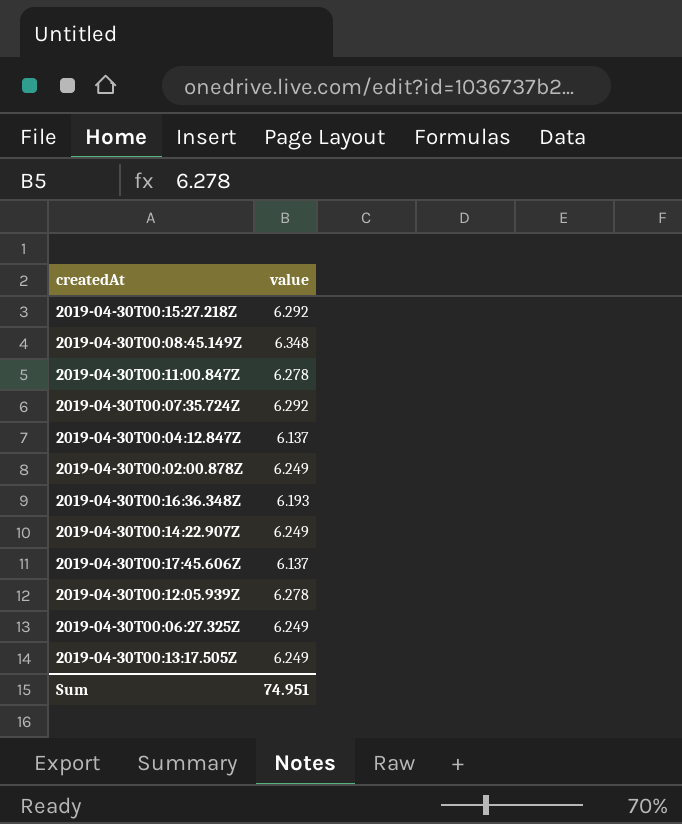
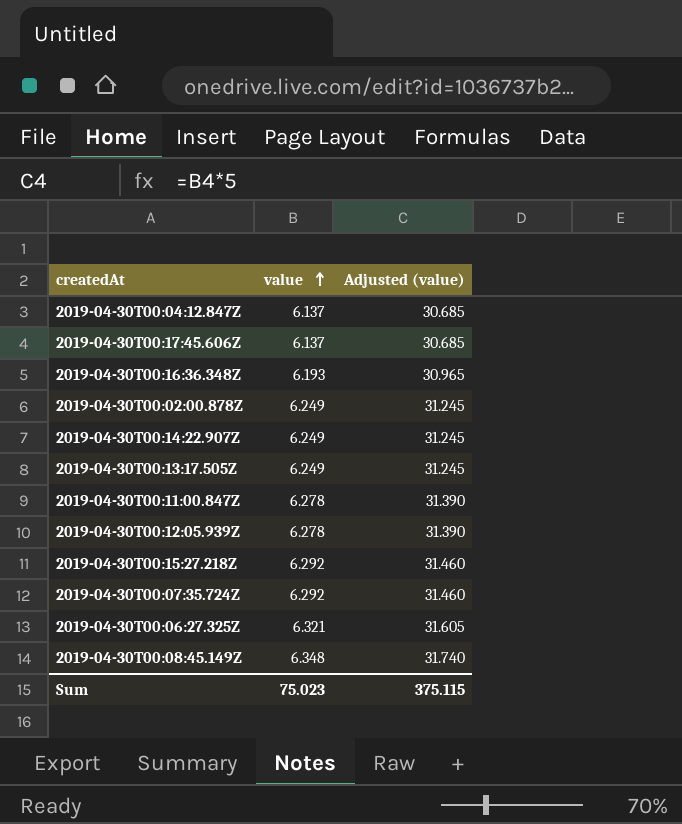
row order: none -> value ascending
column Adjusted (value) | formula: none -> [value] * 5
2019-04-30T00:06:27.325Z | value: 6.249 -> 6.321
Sum | value: 74.951 -> 75.023

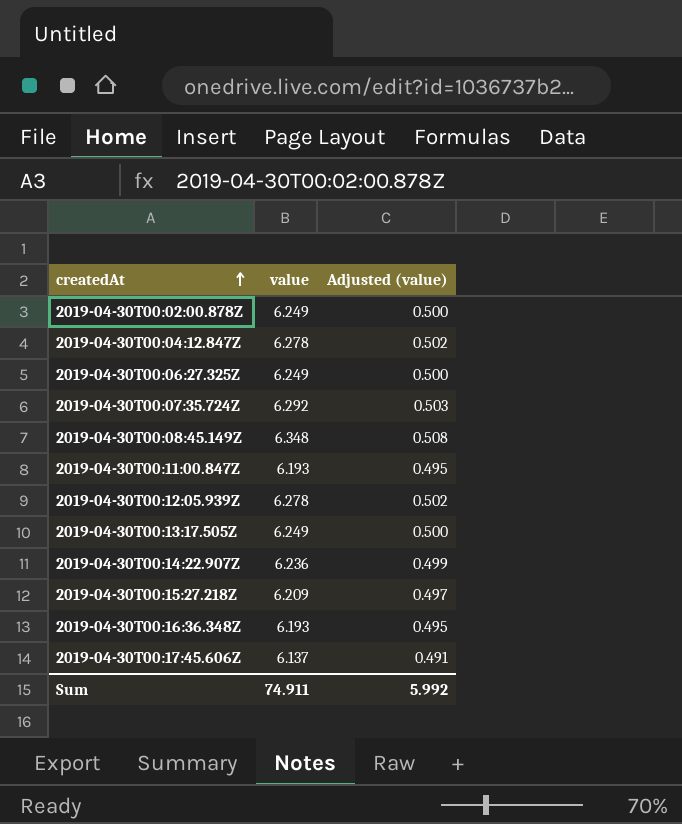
row order: value ascending -> createdAt ascending
column Adjusted (value) | formula: [value] * 5 -> [value] * 0.08
2019-04-30T00:04:12.847Z | value: 6.137 -> 6.278
2019-04-30T00:06:27.325Z | value: 6.321 -> 6.249
2019-04-30T00:11:00.847Z | value: 6.278 -> 6.193
2019-04-30T00:14:22.907Z | value: 6.249 -> 6.236
2019-04-30T00:15:27.218Z | value: 6.292 -> 6.209
Sum | value: 75.023 -> 74.911
Sum | Adjusted (value): 375.115 -> 5.992

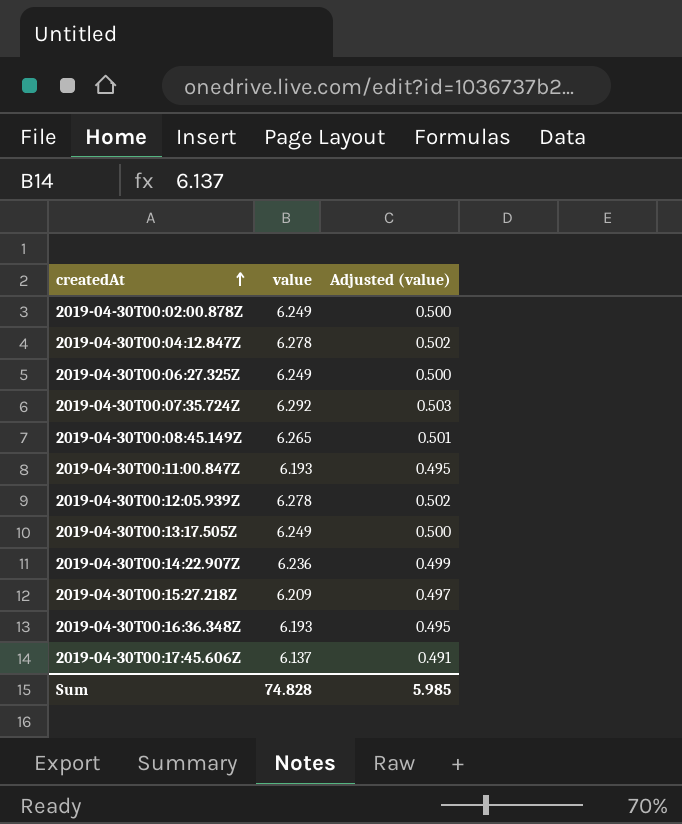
2019-04-30T00:08:45.149Z | value: 6.348 -> 6.265
2019-04-30T00:08:45.149Z | Adjusted (value): 0.508 -> 0.501
Sum | value: 74.911 -> 74.828
Sum | Adjusted (value): 5.992 -> 5.985

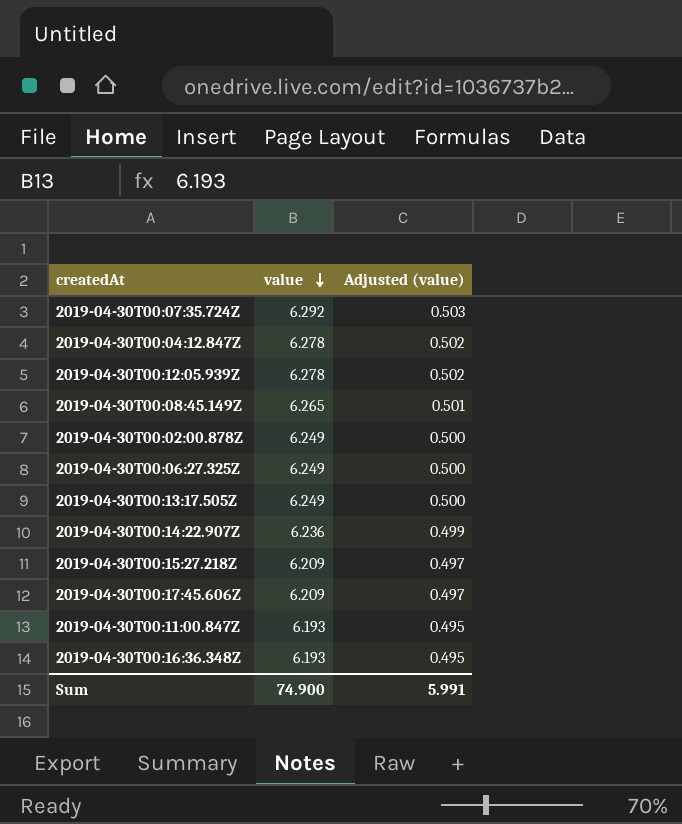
row order: createdAt ascending -> value descending
2019-04-30T00:17:45.606Z | value: 6.137 -> 6.209
2019-04-30T00:17:45.606Z | Adjusted (value): 0.491 -> 0.497
Sum | value: 74.828 -> 74.900
Sum | Adjusted (value): 5.985 -> 5.991

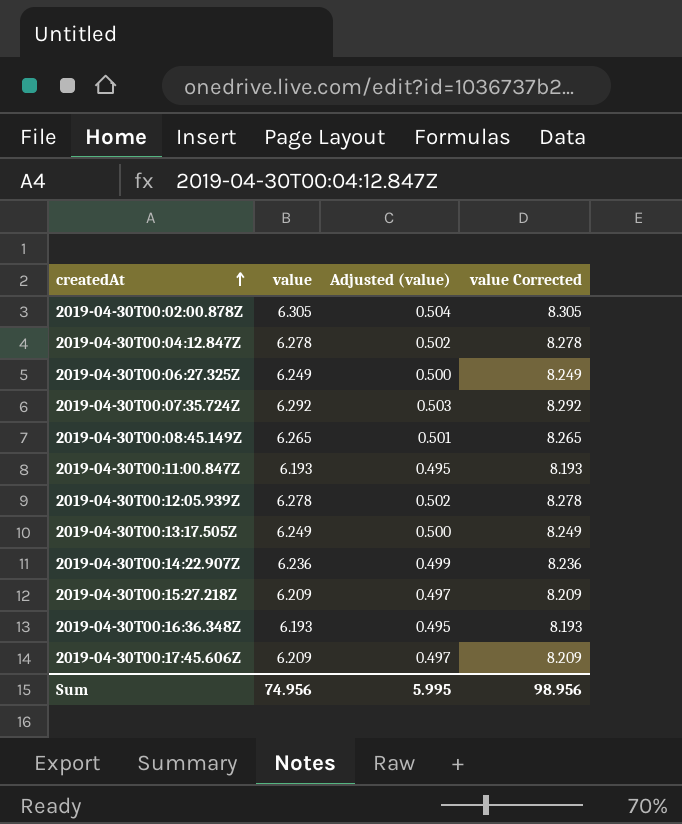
row order: value descending -> createdAt ascending
column value Corrected | formula: none -> [value] + 2
2019-04-30T00:02:00.878Z | value: 6.249 -> 6.305
2019-04-30T00:02:00.878Z | Adjusted (value): 0.500 -> 0.504
Sum | value: 74.900 -> 74.956
Sum | Adjusted (value): 5.991 -> 5.995

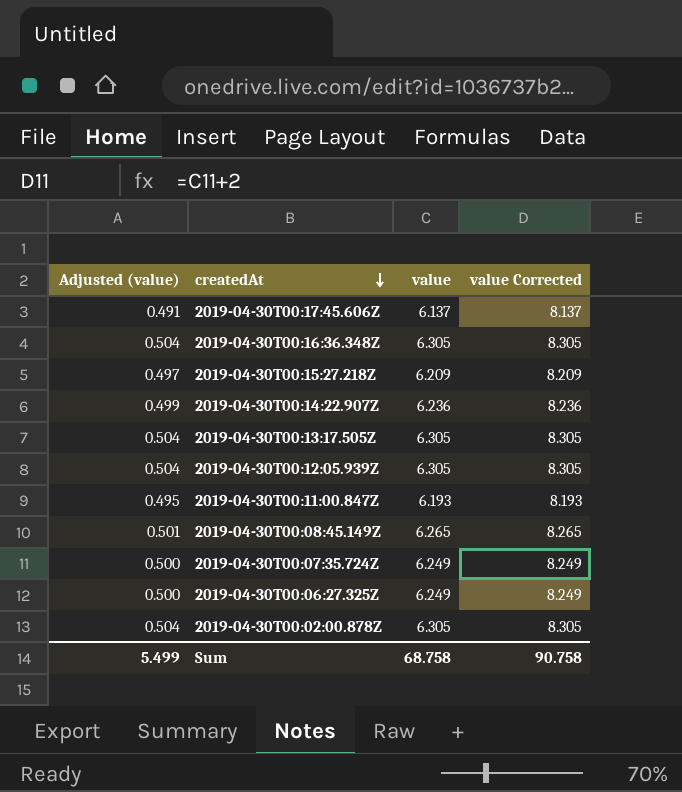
row order: createdAt ascending -> createdAt descending
column Adjusted (value) | position: 3 -> 1
row 2019-04-30T00:04:12.847Z: 6.278 | 0.502 | 8.278 -> none
2019-04-30T00:17:45.606Z | Adjusted (value): 0.497 -> 0.491
2019-04-30T00:17:45.606Z | value: 6.209 -> 6.137
2019-04-30T00:17:45.606Z | value Corrected: 8.209 -> 8.137
2019-04-30T00:16:36.348Z | Adjusted (value): 0.495 -> 0.504
2019-04-30T00:16:36.348Z | value: 6.193 -> 6.305
2019-04-30T00:16:36.348Z | value Corrected: 8.193 -> 8.305
2019-04-30T00:13:17.505Z | Adjusted (value): 0.500 -> 0.504
2019-04-30T00:13:17.505Z | value: 6.249 -> 6.305
2019-04-30T00:13:17.505Z | value Corrected: 8.249 -> 8.305
2019-04-30T00:12:05.939Z | Adjusted (value): 0.502 -> 0.504
2019-04-30T00:12:05.939Z | value: 6.278 -> 6.305
2019-04-30T00:12:05.939Z | value Corrected: 8.278 -> 8.305
2019-04-30T00:07:35.724Z | Adjusted (value): 0.503 -> 0.500
2019-04-30T00:07:35.724Z | value: 6.292 -> 6.249
2019-04-30T00:07:35.724Z | value Corrected: 8.292 -> 8.249
Sum | Adjusted (value): 5.995 -> 5.499
Sum | value: 74.956 -> 68.758
Sum | value Corrected: 98.956 -> 90.758

